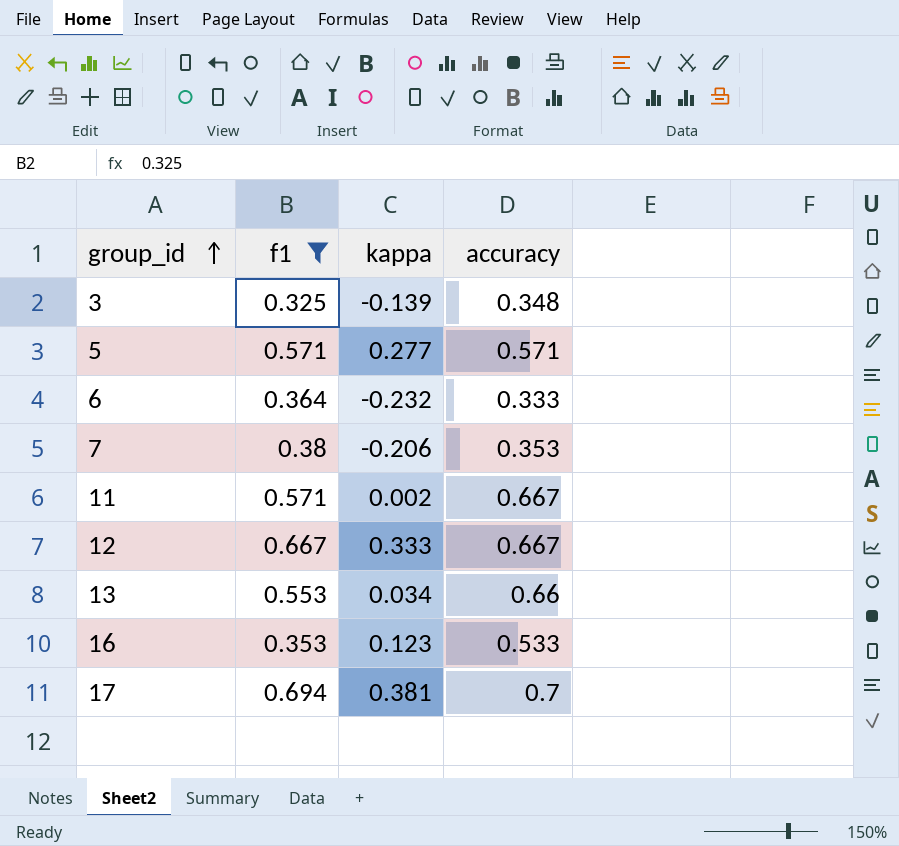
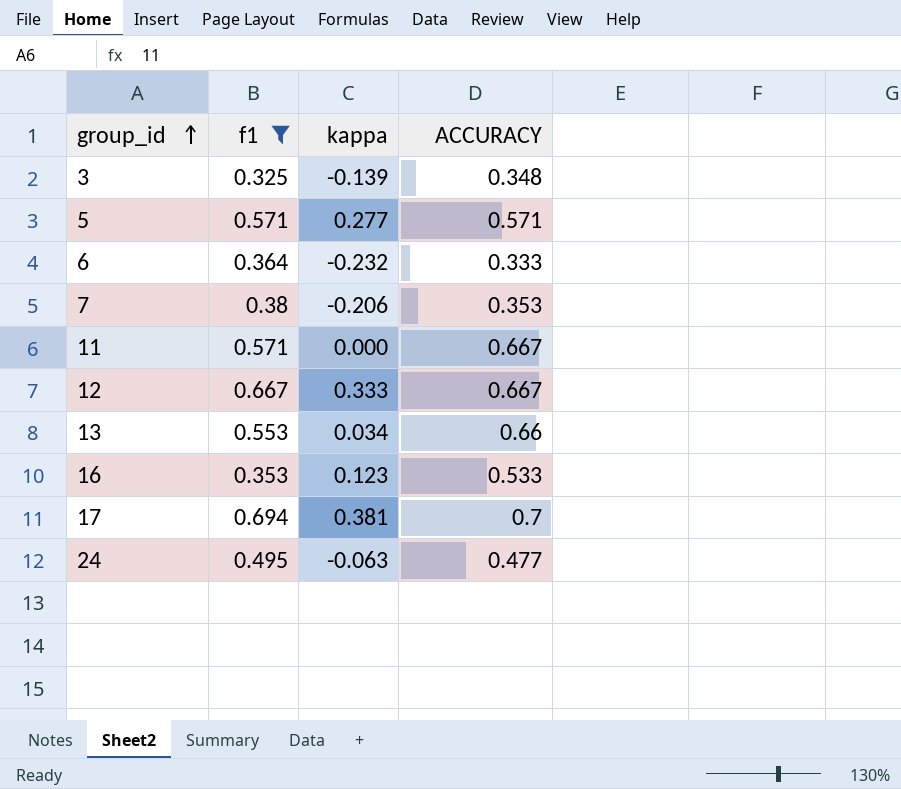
column name: accuracy -> ACCURACY
11 | kappa: 0.002 -> 0.000
row 24: none -> 0.495 | -0.063 | 0.477

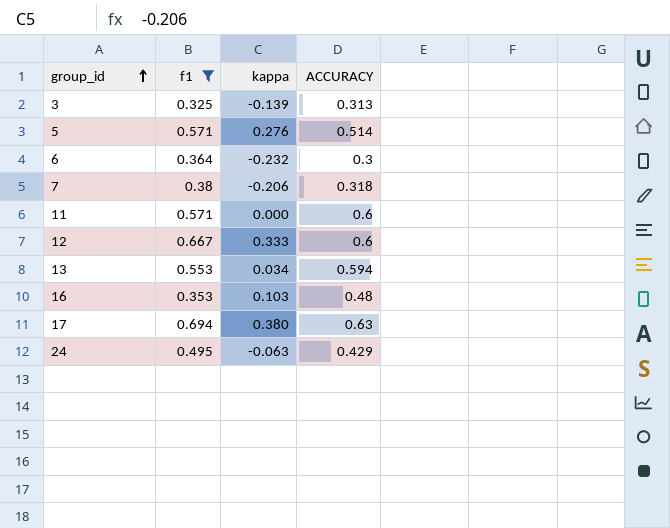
3 | ACCURACY: 0.348 -> 0.313
5 | kappa: 0.277 -> 0.276
5 | ACCURACY: 0.571 -> 0.514
6 | ACCURACY: 0.333 -> 0.3
7 | ACCURACY: 0.353 -> 0.318
11 | ACCURACY: 0.667 -> 0.6
12 | ACCURACY: 0.667 -> 0.6
13 | ACCURACY: 0.66 -> 0.594
16 | kappa: 0.123 -> 0.103
16 | ACCURACY: 0.533 -> 0.48
17 | kappa: 0.381 -> 0.380
17 | ACCURACY: 0.7 -> 0.63
24 | ACCURACY: 0.477 -> 0.429

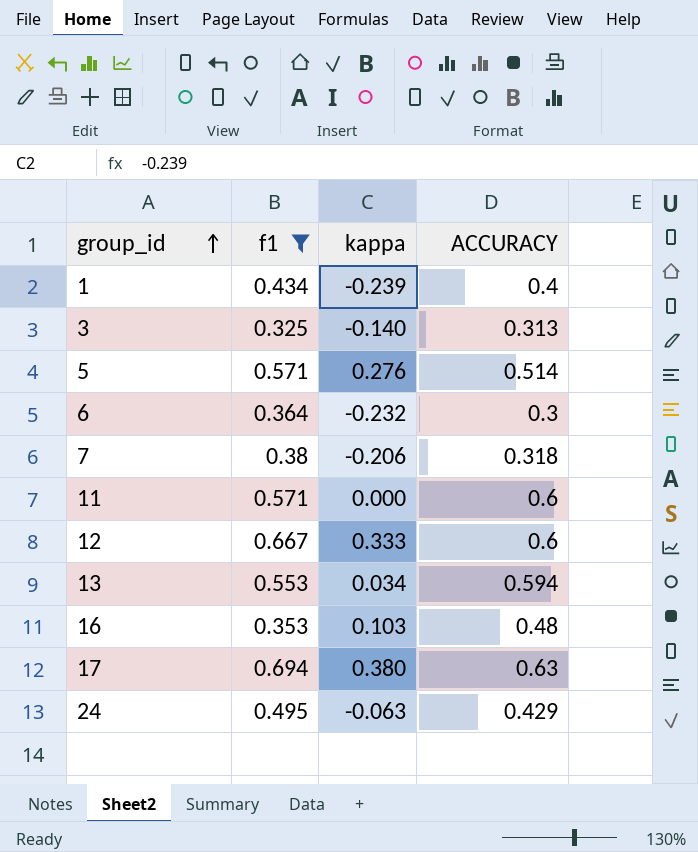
row 1: none -> 0.434 | -0.239 | 0.4
3 | kappa: -0.139 -> -0.140

